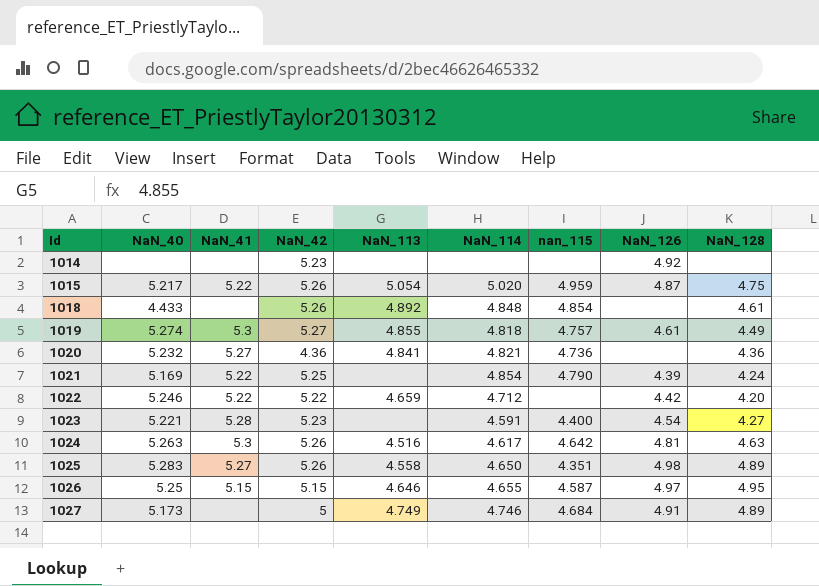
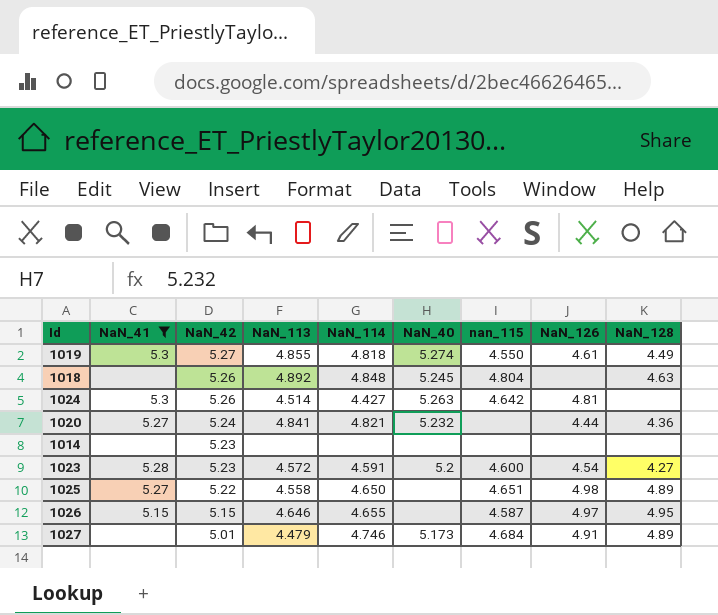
filter: none -> NaN_41 != 5.22
row order: Id ascending -> NaN_42 descending
column NaN_40 | position: 2 -> 6
1019 | nan_115: 4.757 -> 4.550
1018 | NaN_40: 4.433 -> 5.245
1018 | nan_115: 4.854 -> 4.804
1018 | NaN_128: 4.61 -> 4.63
1024 | NaN_113: 4.516 -> 4.514
1024 | NaN_114: 4.617 -> 4.427
1024 | NaN_128: 4.63 -> none
1020 | NaN_42: 4.36 -> 5.24
1020 | nan_115: 4.736 -> none
1020 | NaN_126: none -> 4.44
1014 | NaN_126: 4.92 -> none
1023 | NaN_113: none -> 4.572
1023 | NaN_40: 5.221 -> 5.2
1023 | nan_115: 4.400 -> 4.600
1025 | NaN_42: 5.26 -> 5.22
1025 | NaN_40: 5.283 -> none
1025 | nan_115: 4.351 -> 4.651
1026 | NaN_40: 5.25 -> none
1027 | NaN_42: 5 -> 5.01
1027 | NaN_113: 4.749 -> 4.479

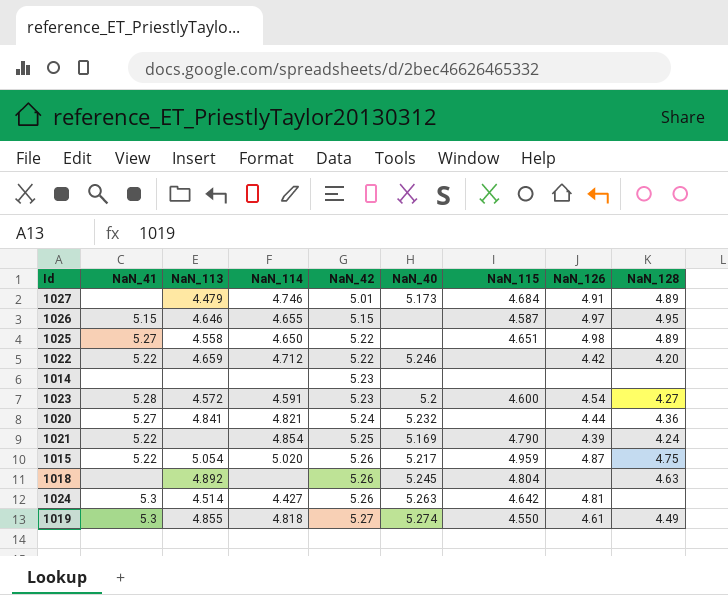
filter: NaN_41 != 5.22 -> none
row order: NaN_42 descending -> NaN_42 ascending
column NaN_42 | position: 3 -> 5
column name: nan_115 -> NaN_115
1018 | NaN_114: 4.848 -> none

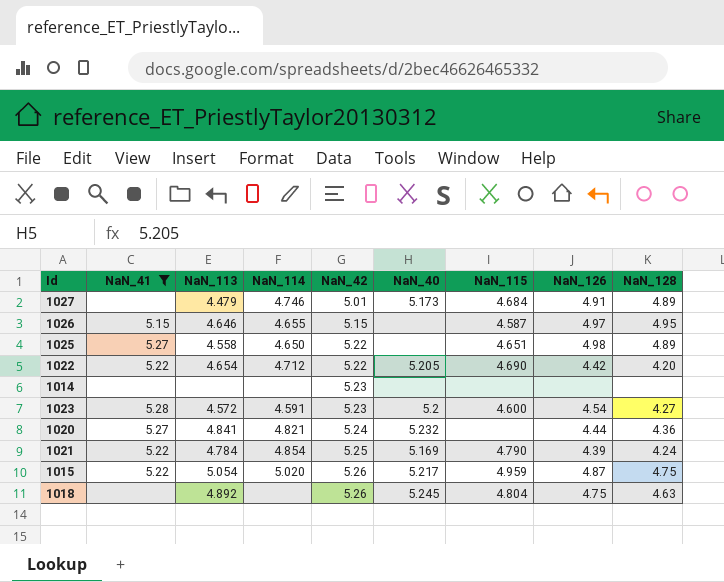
filter: none -> NaN_41 != 5.3
1022 | NaN_113: 4.659 -> 4.654
1022 | NaN_40: 5.246 -> 5.205
1022 | NaN_115: none -> 4.690
1021 | NaN_113: none -> 4.784
1018 | NaN_126: none -> 4.75

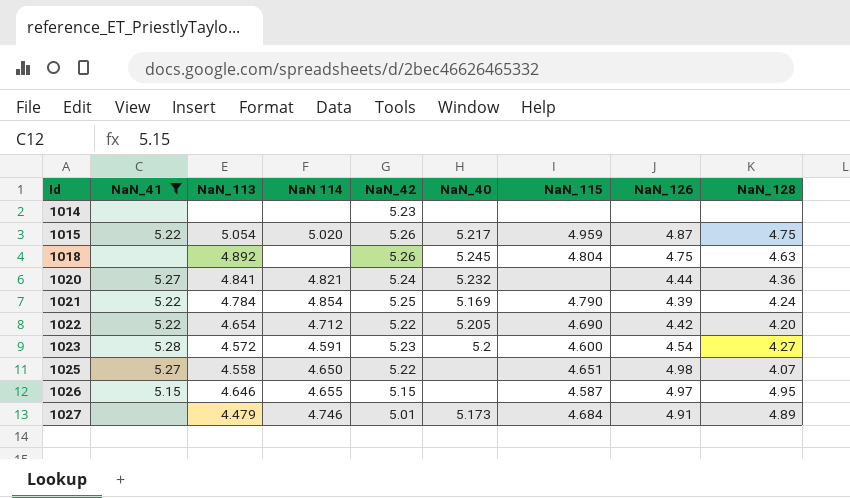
row order: NaN_42 ascending -> Id ascending
column name: NaN_114 -> NaN 114
1025 | NaN_128: 4.89 -> 4.07

